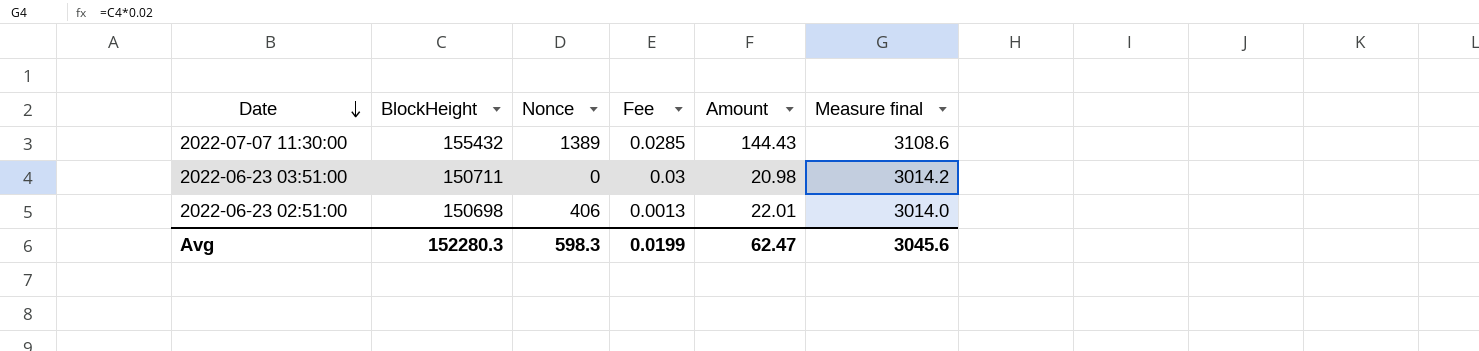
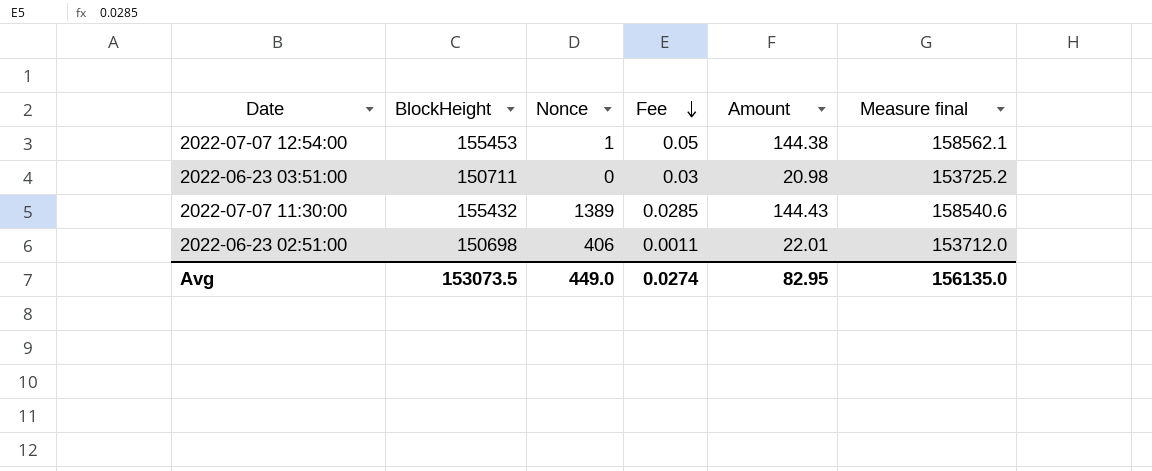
row order: Date descending -> Fee descending
column Measure final | formula: [BlockHeight] * 0.02 -> [BlockHeight] * 1.02
row 2022-07-07 12:54:00: none -> 155453 | 1 | 0.05 | 144.38 | 158562.1
2022-06-23 02:51:00 | Fee: 0.0013 -> 0.0011
Avg | BlockHeight: 152280.3 -> 153073.5
Avg | Nonce: 598.3 -> 449.0
Avg | Fee: 0.0199 -> 0.0274
Avg | Amount: 62.47 -> 82.95
Avg | Measure final: 3045.6 -> 156135.0

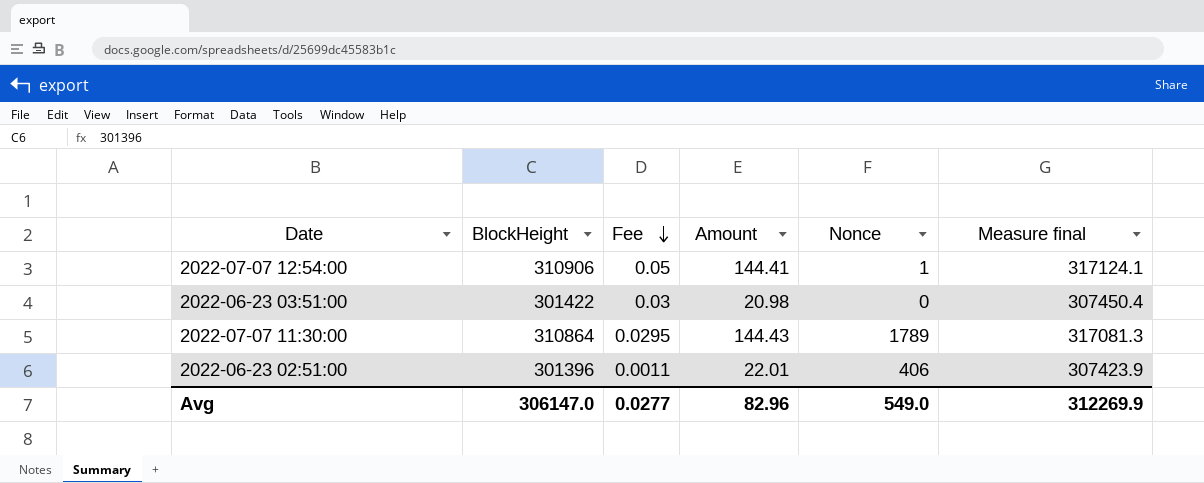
column Nonce | position: 3 -> 5
2022-07-07 12:54:00 | BlockHeight: 155453 -> 310906
2022-07-07 12:54:00 | Amount: 144.38 -> 144.41
2022-07-07 12:54:00 | Measure final: 158562.1 -> 317124.1
2022-06-23 03:51:00 | BlockHeight: 150711 -> 301422
2022-06-23 03:51:00 | Measure final: 153725.2 -> 307450.4
2022-07-07 11:30:00 | BlockHeight: 155432 -> 310864
2022-07-07 11:30:00 | Fee: 0.0285 -> 0.0295
2022-07-07 11:30:00 | Nonce: 1389 -> 1789
2022-07-07 11:30:00 | Measure final: 158540.6 -> 317081.3
2022-06-23 02:51:00 | BlockHeight: 150698 -> 301396
2022-06-23 02:51:00 | Measure final: 153712.0 -> 307423.9
Avg | BlockHeight: 153073.5 -> 306147.0
Avg | Fee: 0.0274 -> 0.0277
Avg | Amount: 82.95 -> 82.96
Avg | Nonce: 449.0 -> 549.0
Avg | Measure final: 156135.0 -> 312269.9

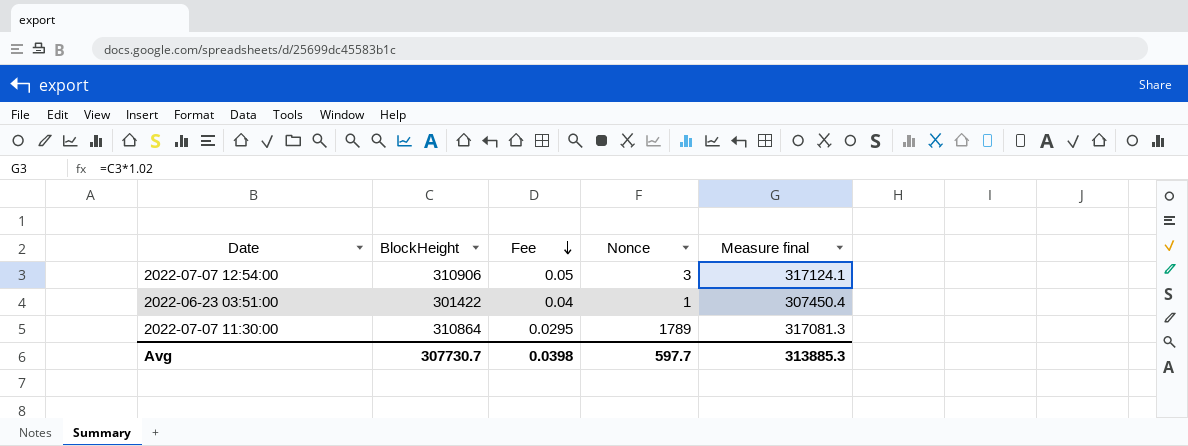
column Amount | position: 4 -> none
row 2022-06-23 02:51:00: 301396 | 0.0011 | 22.01 | 406 | 307423.9 -> none
2022-07-07 12:54:00 | Nonce: 1 -> 3
2022-06-23 03:51:00 | Fee: 0.03 -> 0.04
2022-06-23 03:51:00 | Nonce: 0 -> 1
Avg | BlockHeight: 306147.0 -> 307730.7
Avg | Fee: 0.0277 -> 0.0398
Avg | Nonce: 549.0 -> 597.7
Avg | Measure final: 312269.9 -> 313885.3

